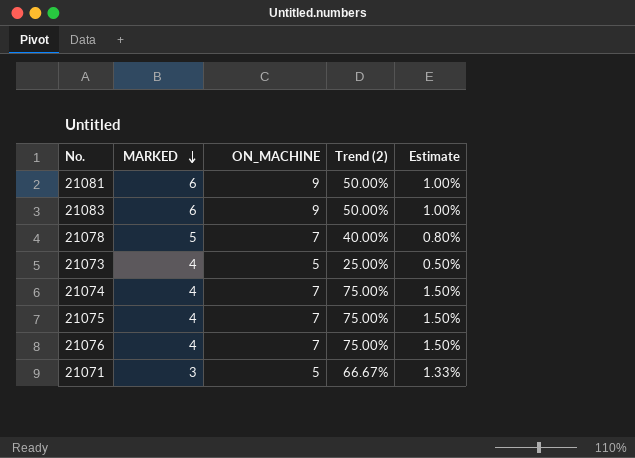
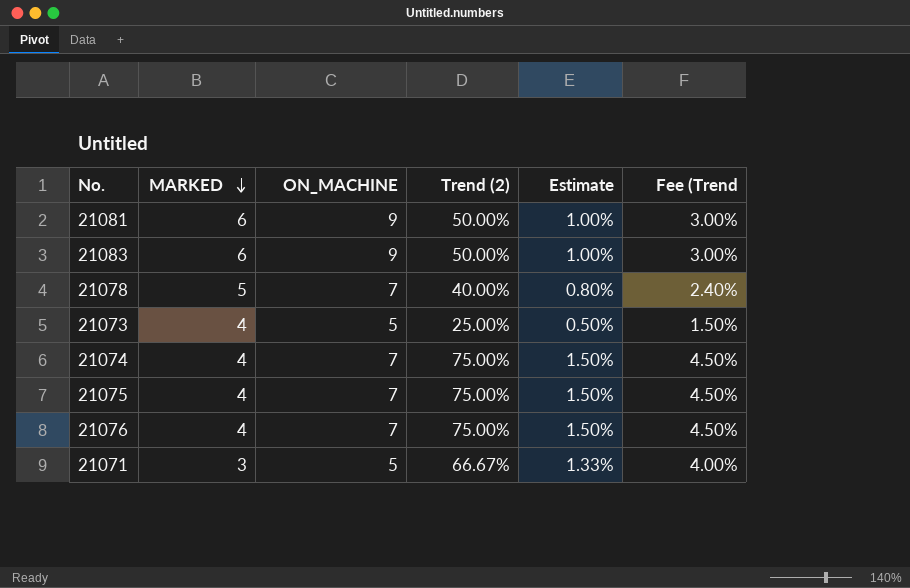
column Fee (Trend | formula: none -> [Trend (2)] * 0.06

